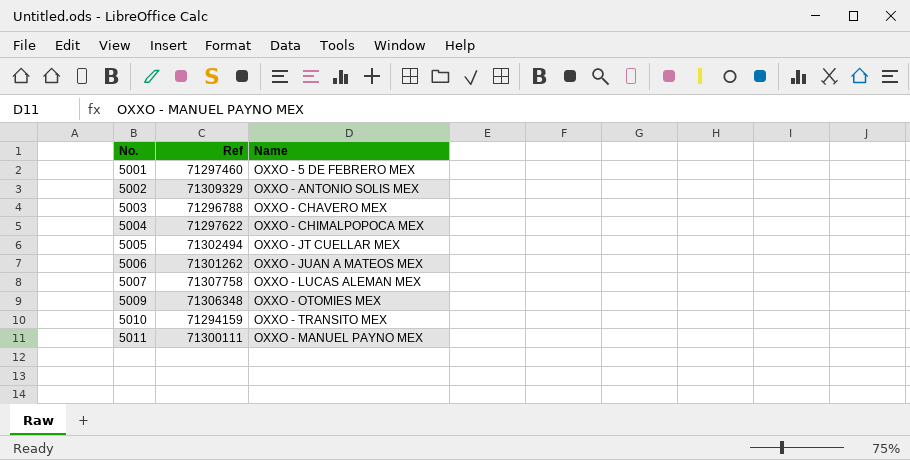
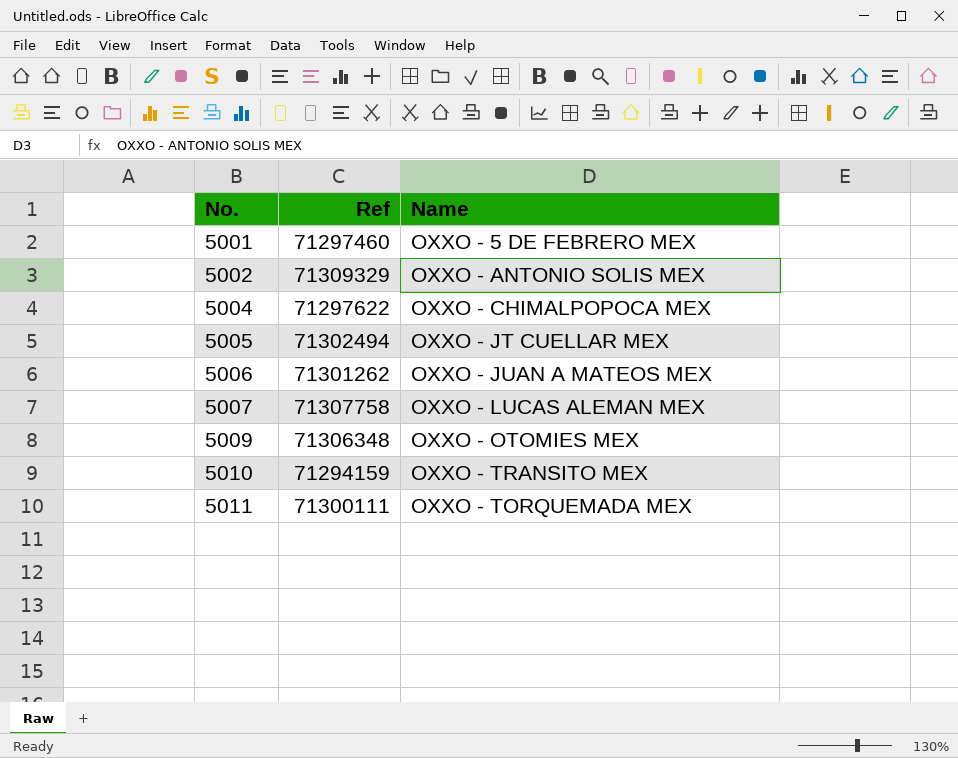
row 5003: 71296788 | OXXO - CHAVERO MEX -> none
5011 | Name: OXXO - MANUEL PAYNO MEX -> OXXO - TORQUEMADA MEX

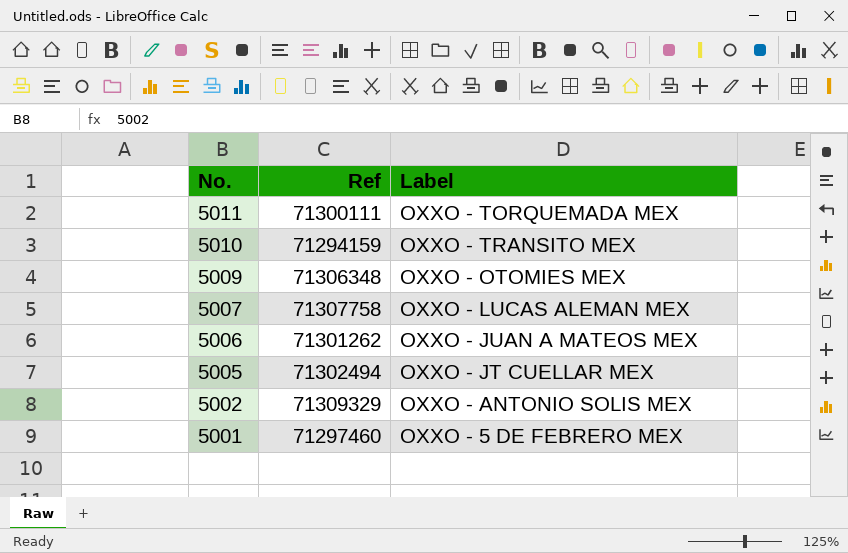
row order: No. ascending -> No. descending
column name: Name -> Label
row 5004: 71297622 | OXXO - CHIMALPOPOCA MEX -> none

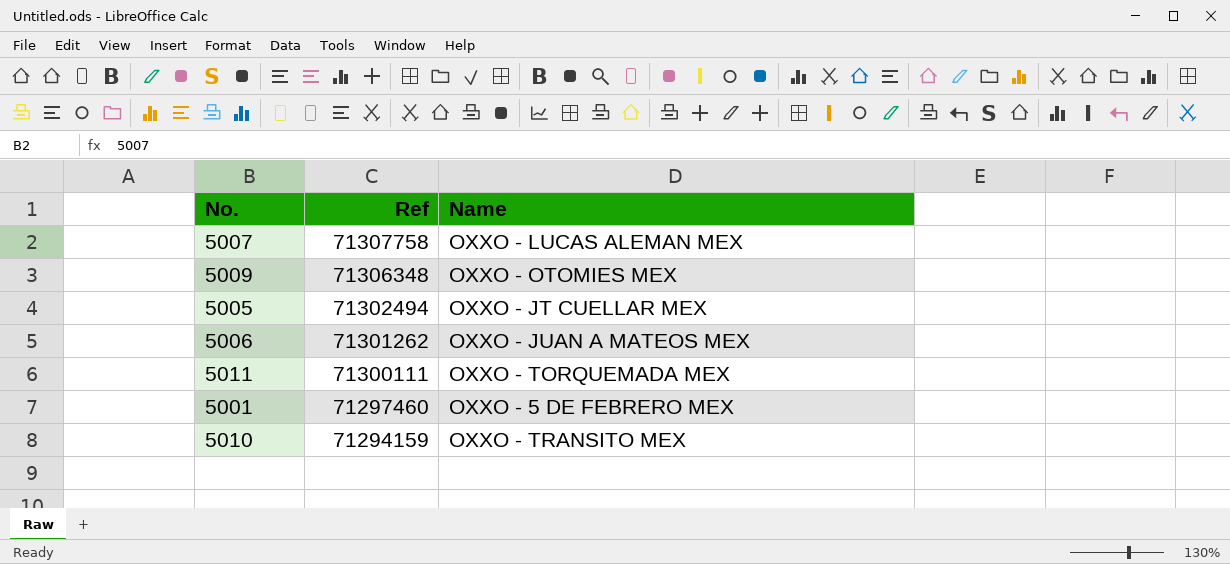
row order: No. descending -> Ref descending
column name: Label -> Name
row 5002: 71309329 | OXXO - ANTONIO SOLIS MEX -> none

